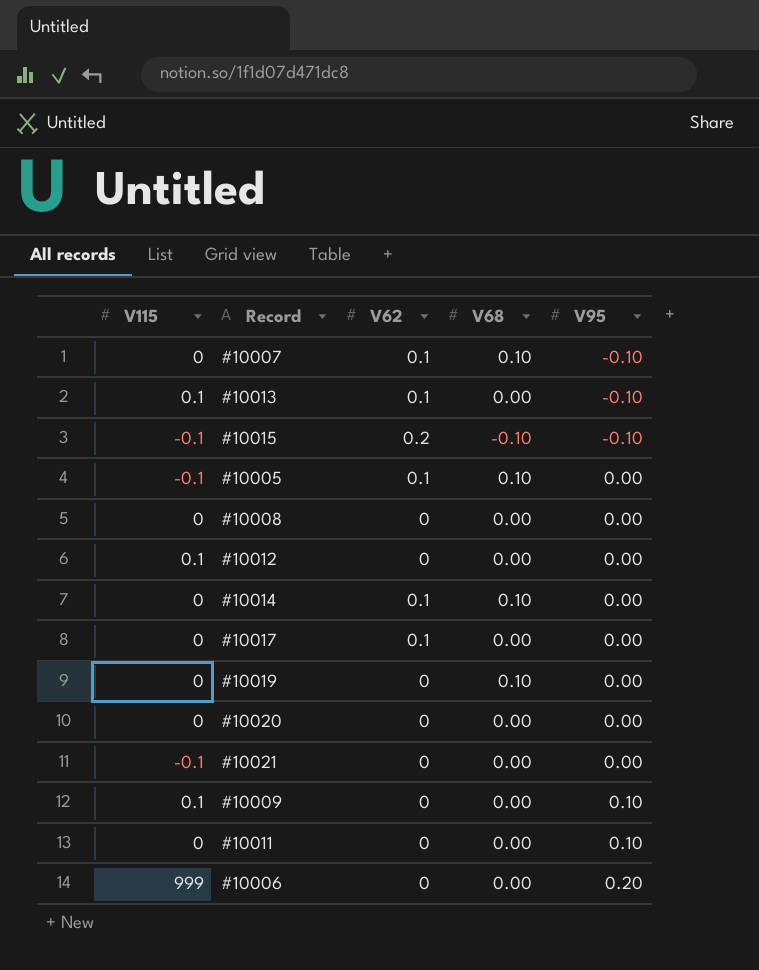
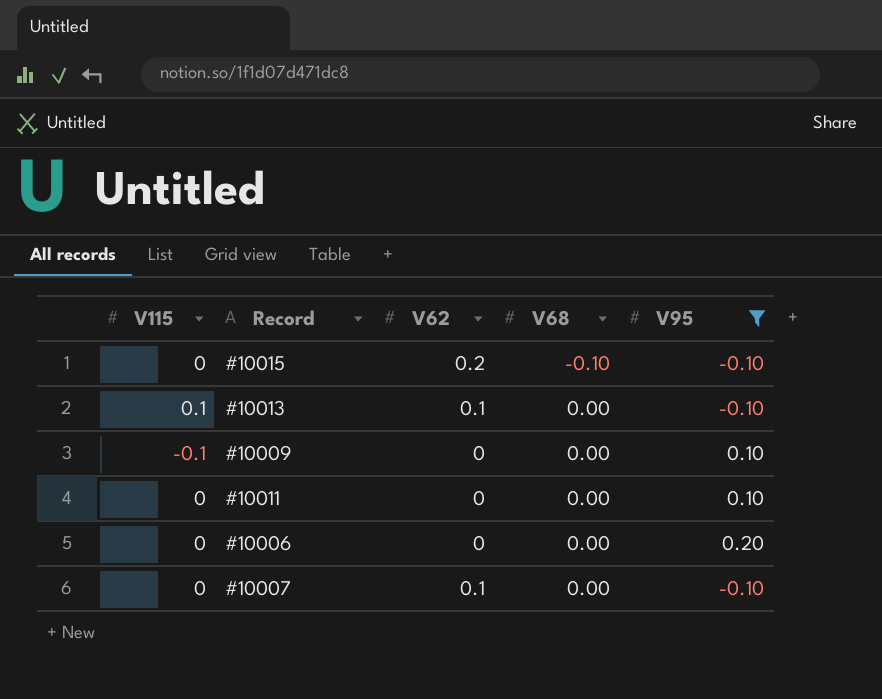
filter: none -> V95 != 0.00
row order: V95 ascending -> V68 ascending
#10015 | V115: -0.1 -> 0
#10009 | V115: 0.1 -> -0.1
#10006 | V115: 999 -> 0
#10007 | V68: 0.10 -> 0.00

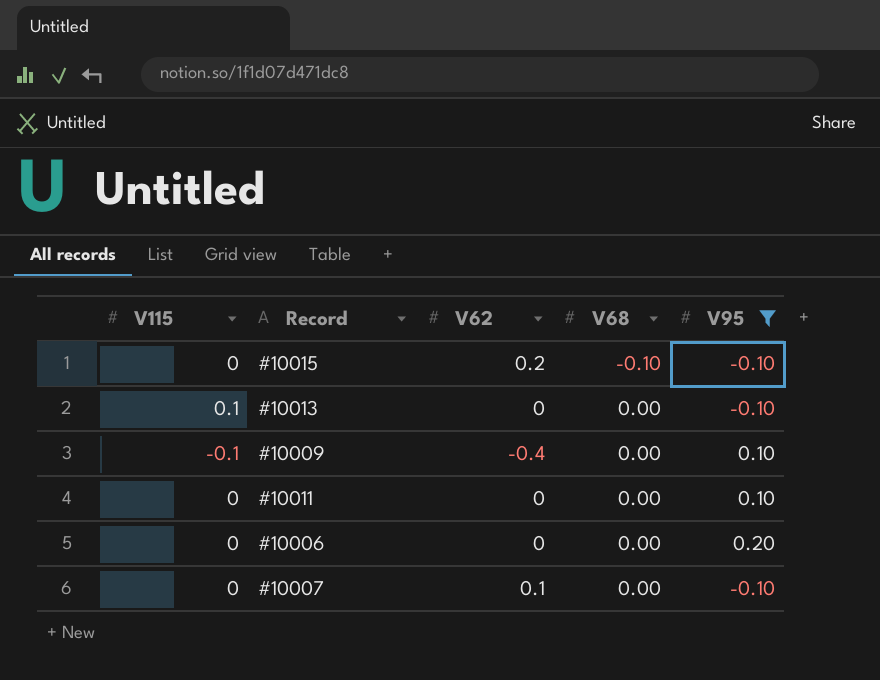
#10013 | V62: 0.1 -> 0
#10009 | V62: 0 -> -0.4

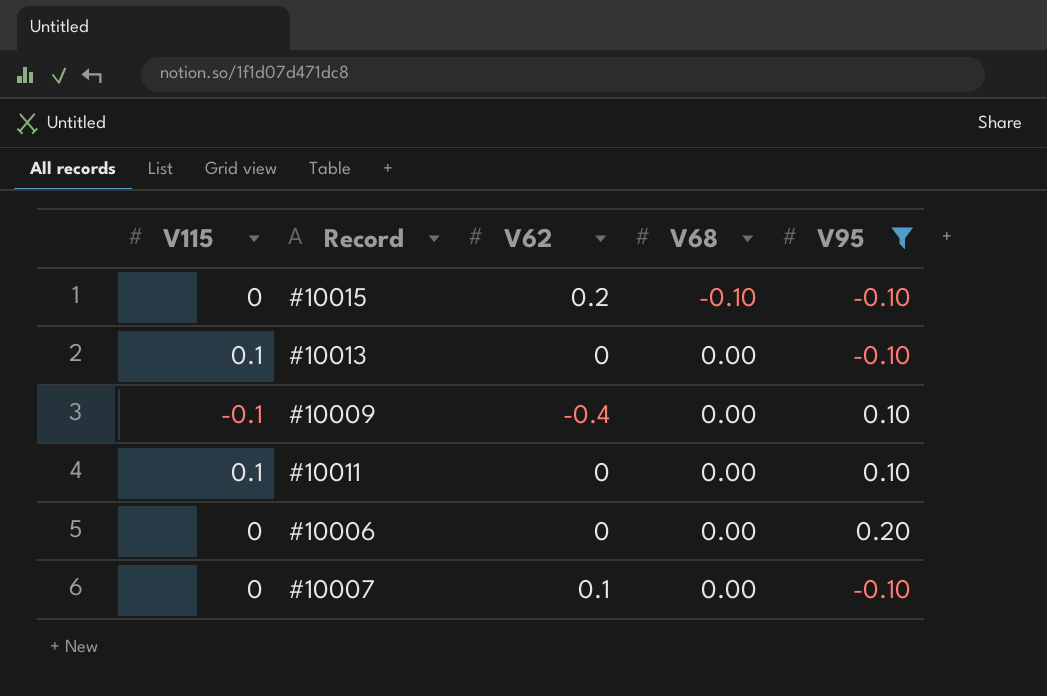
#10011 | V115: 0 -> 0.1

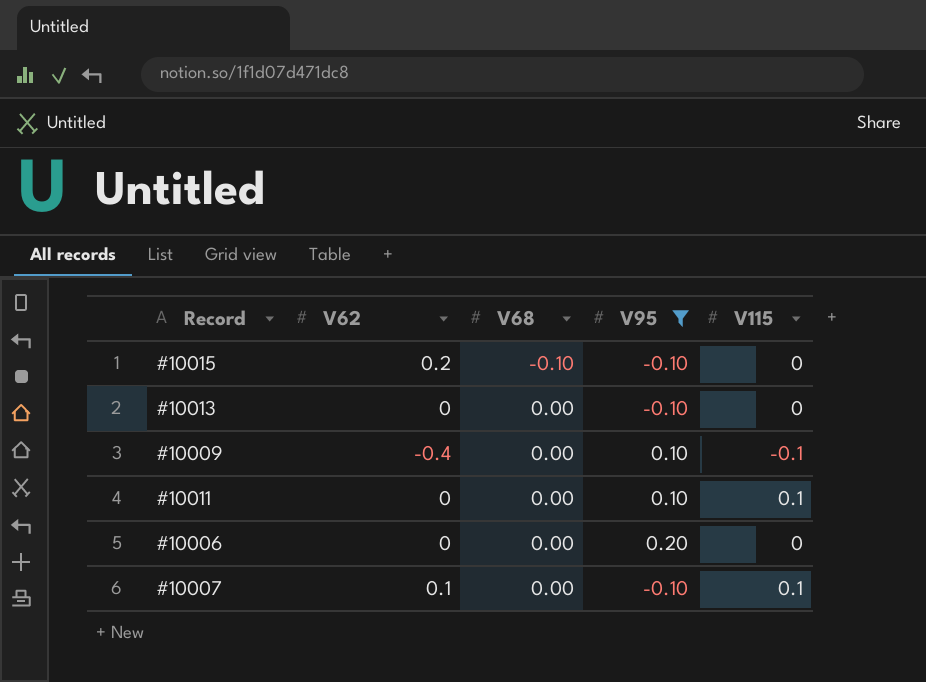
column V115 | position: 1 -> 5
#10013 | V115: 0.1 -> 0
#10007 | V115: 0 -> 0.1

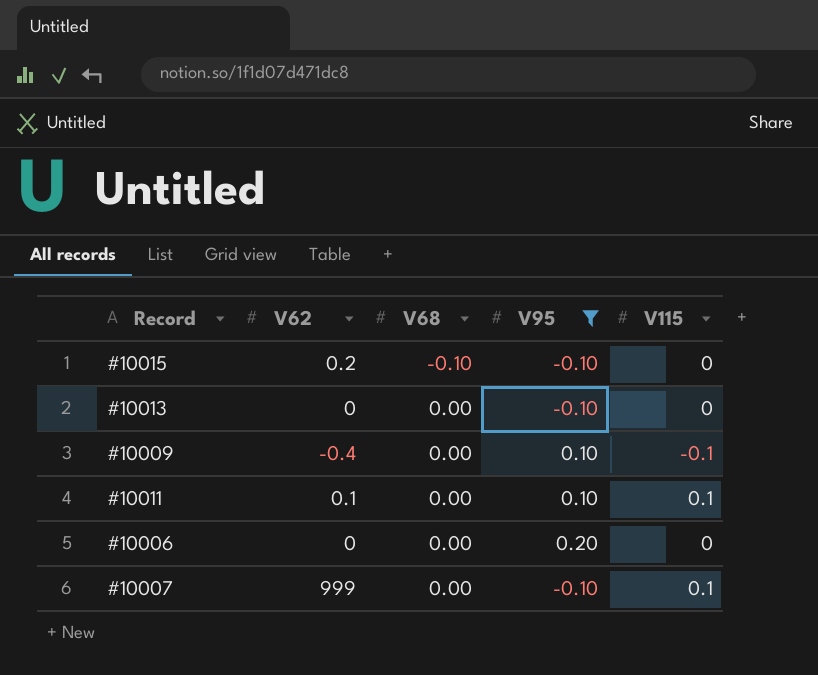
#10011 | V62: 0 -> 0.1
#10007 | V62: 0.1 -> 999

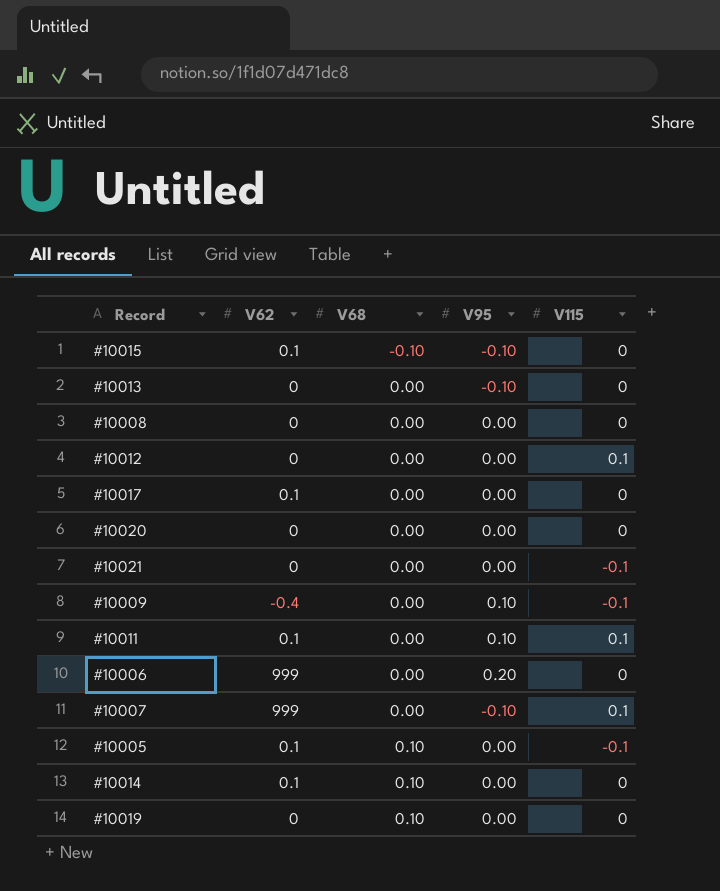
filter: V95 != 0.00 -> none
#10015 | V62: 0.2 -> 0.1
#10006 | V62: 0 -> 999

